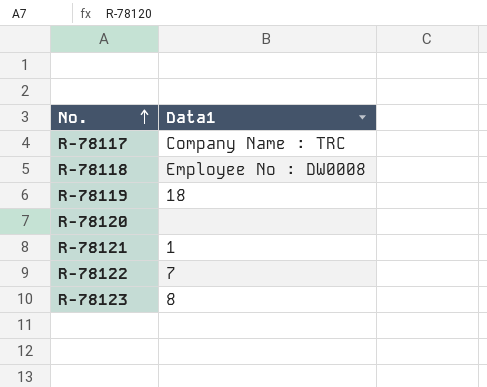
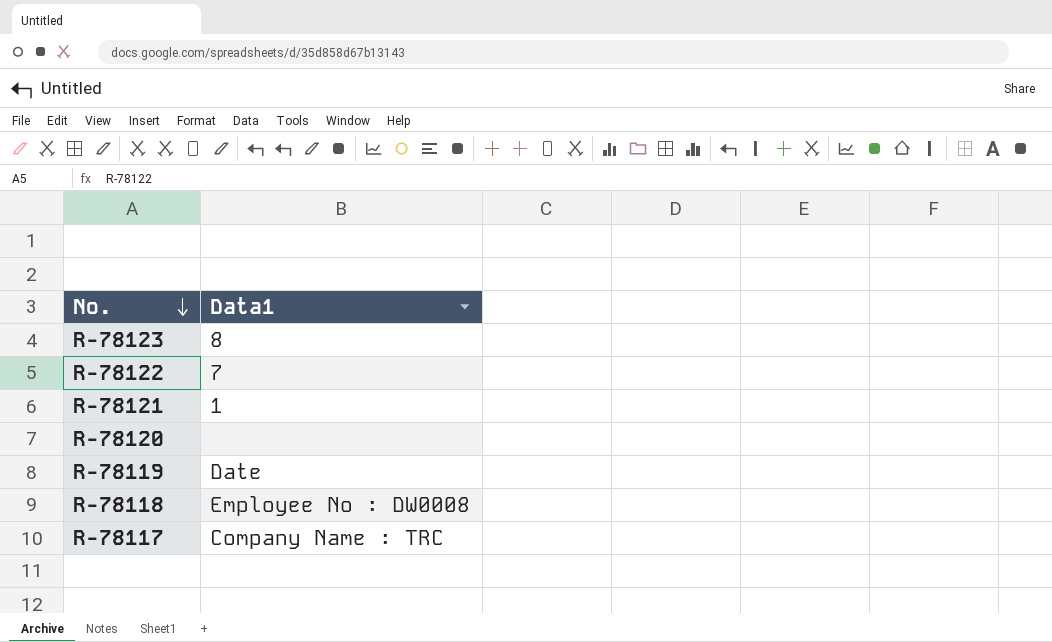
row order: No. ascending -> No. descending
R-78119 | Data1: 18 -> Date

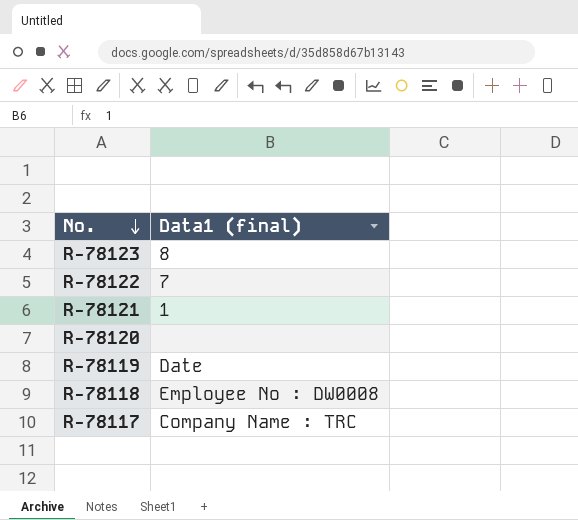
column name: Data1 -> Data1 (final)

